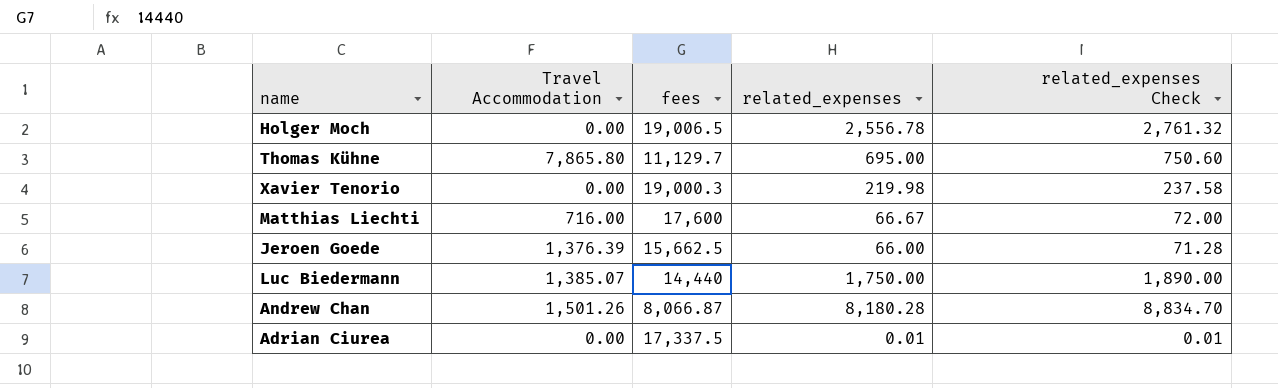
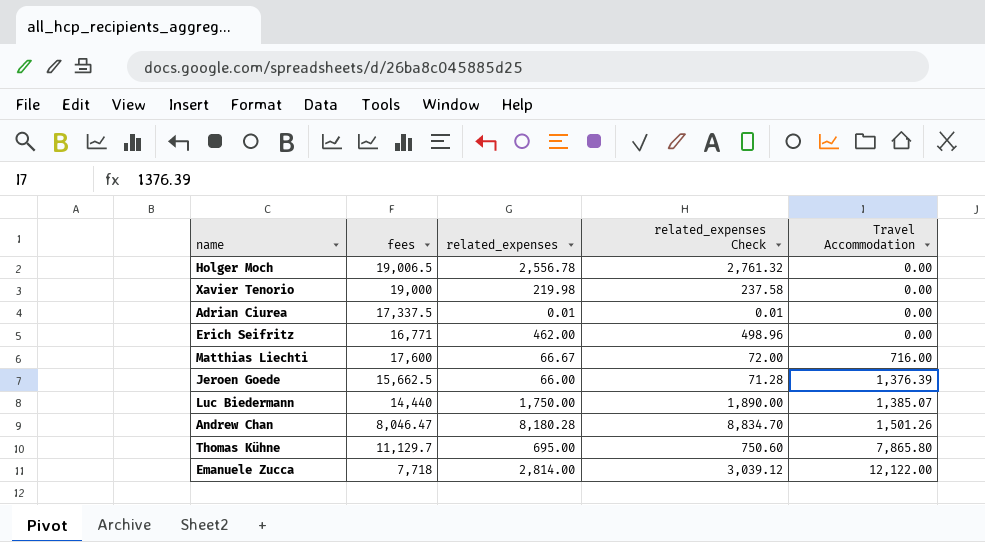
row order: none -> Travel Accommodation ascending
column Travel Accommodation | position: 2 -> 5
Xavier Tenorio | fees: 19,000.3 -> 19,000
row Erich Seifritz: none -> 16,771 | 462.00 | 498.96 | 0.00
Andrew Chan | fees: 8,066.87 -> 8,046.47
row Emanuele Zucca: none -> 7,718 | 2,814.00 | 3,039.12 | 12,122.00

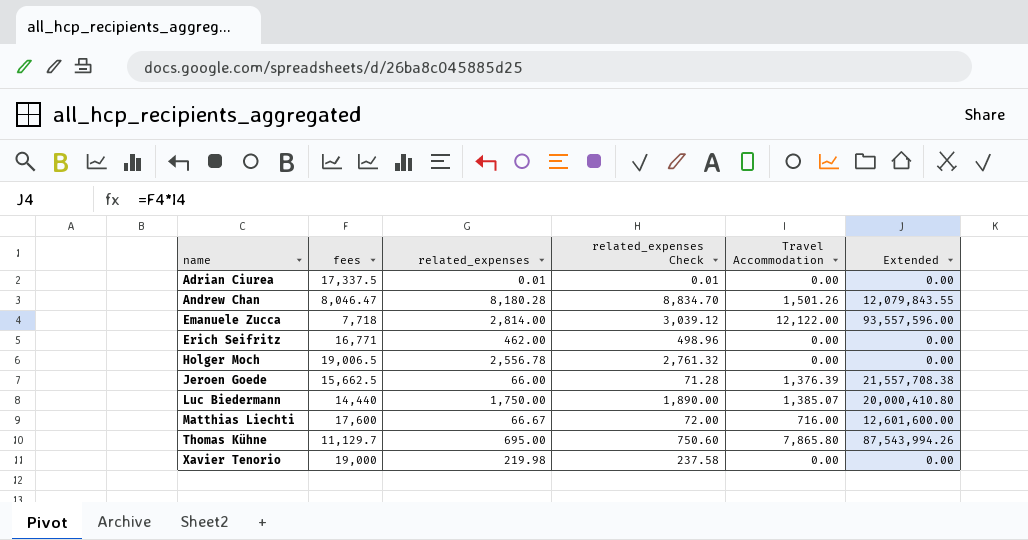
row order: Travel Accommodation ascending -> name ascending
column Extended | formula: none -> [fees] * [Travel Accommodation]

